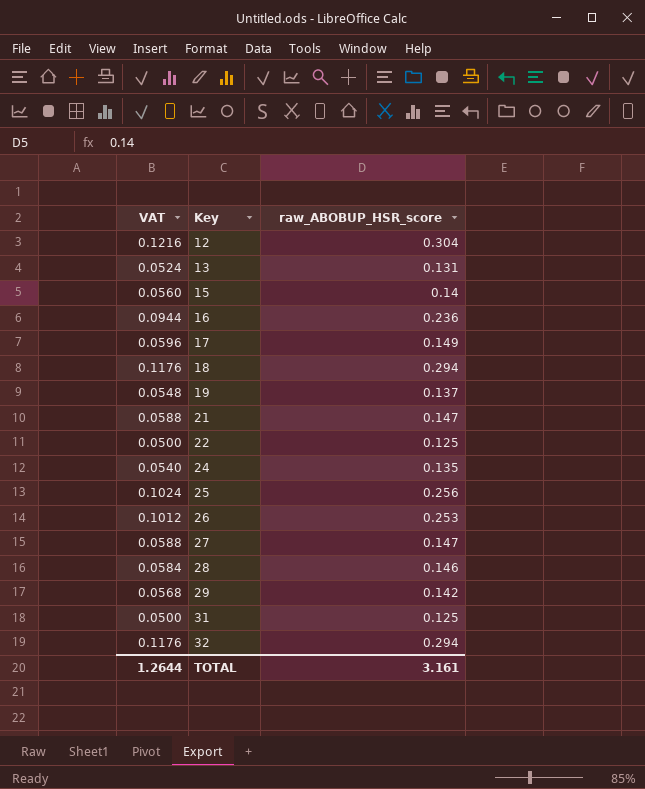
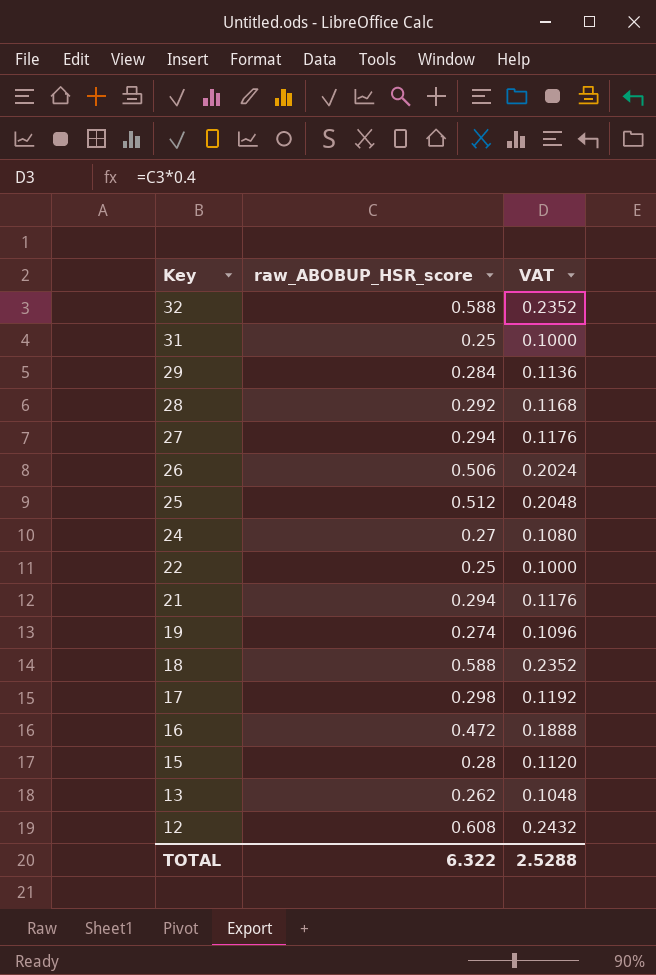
row order: Key ascending -> Key descending
column VAT | position: 1 -> 3
32 | raw_ABOBUP_HSR_score: 0.294 -> 0.588
32 | VAT: 0.1176 -> 0.2352
31 | raw_ABOBUP_HSR_score: 0.125 -> 0.25
31 | VAT: 0.0500 -> 0.1000
29 | raw_ABOBUP_HSR_score: 0.142 -> 0.284
29 | VAT: 0.0568 -> 0.1136
28 | raw_ABOBUP_HSR_score: 0.146 -> 0.292
28 | VAT: 0.0584 -> 0.1168
27 | raw_ABOBUP_HSR_score: 0.147 -> 0.294
27 | VAT: 0.0588 -> 0.1176
26 | raw_ABOBUP_HSR_score: 0.253 -> 0.506
26 | VAT: 0.1012 -> 0.2024
25 | raw_ABOBUP_HSR_score: 0.256 -> 0.512
25 | VAT: 0.1024 -> 0.2048
24 | raw_ABOBUP_HSR_score: 0.135 -> 0.27
24 | VAT: 0.0540 -> 0.1080
22 | raw_ABOBUP_HSR_score: 0.125 -> 0.25
22 | VAT: 0.0500 -> 0.1000
21 | raw_ABOBUP_HSR_score: 0.147 -> 0.294
21 | VAT: 0.0588 -> 0.1176
19 | raw_ABOBUP_HSR_score: 0.137 -> 0.274
19 | VAT: 0.0548 -> 0.1096
18 | raw_ABOBUP_HSR_score: 0.294 -> 0.588
18 | VAT: 0.1176 -> 0.2352
17 | raw_ABOBUP_HSR_score: 0.149 -> 0.298
17 | VAT: 0.0596 -> 0.1192
16 | raw_ABOBUP_HSR_score: 0.236 -> 0.472
16 | VAT: 0.0944 -> 0.1888
15 | raw_ABOBUP_HSR_score: 0.14 -> 0.28
15 | VAT: 0.0560 -> 0.1120
13 | raw_ABOBUP_HSR_score: 0.131 -> 0.262
13 | VAT: 0.0524 -> 0.1048
12 | raw_ABOBUP_HSR_score: 0.304 -> 0.608
12 | VAT: 0.1216 -> 0.2432
TOTAL | raw_ABOBUP_HSR_score: 3.161 -> 6.322
TOTAL | VAT: 1.2644 -> 2.5288

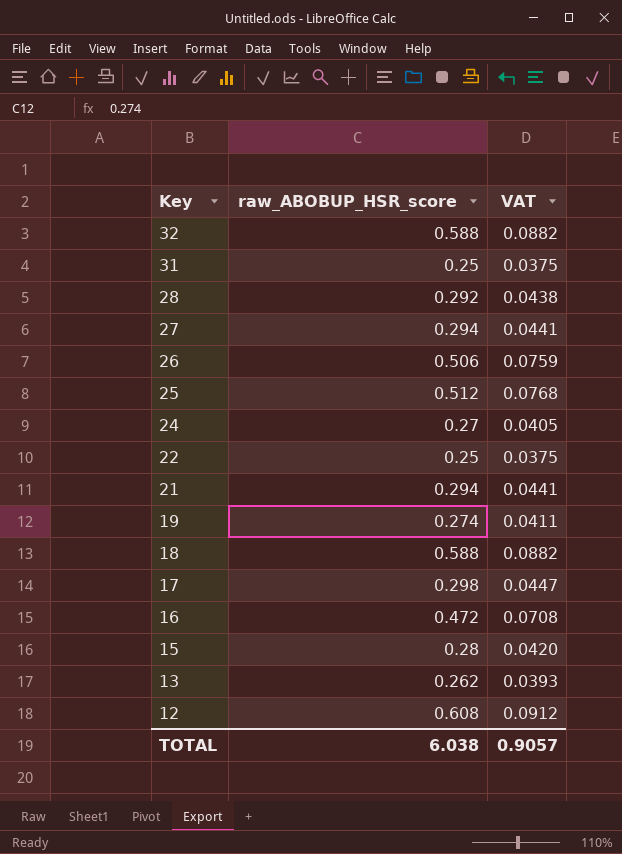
column VAT | formula: [raw_ABOBUP_HSR_score] * 0.4 -> [raw_ABOBUP_HSR_score] * 0.15
row 29: 0.284 | 0.1136 -> none
TOTAL | raw_ABOBUP_HSR_score: 6.322 -> 6.038
TOTAL | VAT: 2.5288 -> 0.9057

